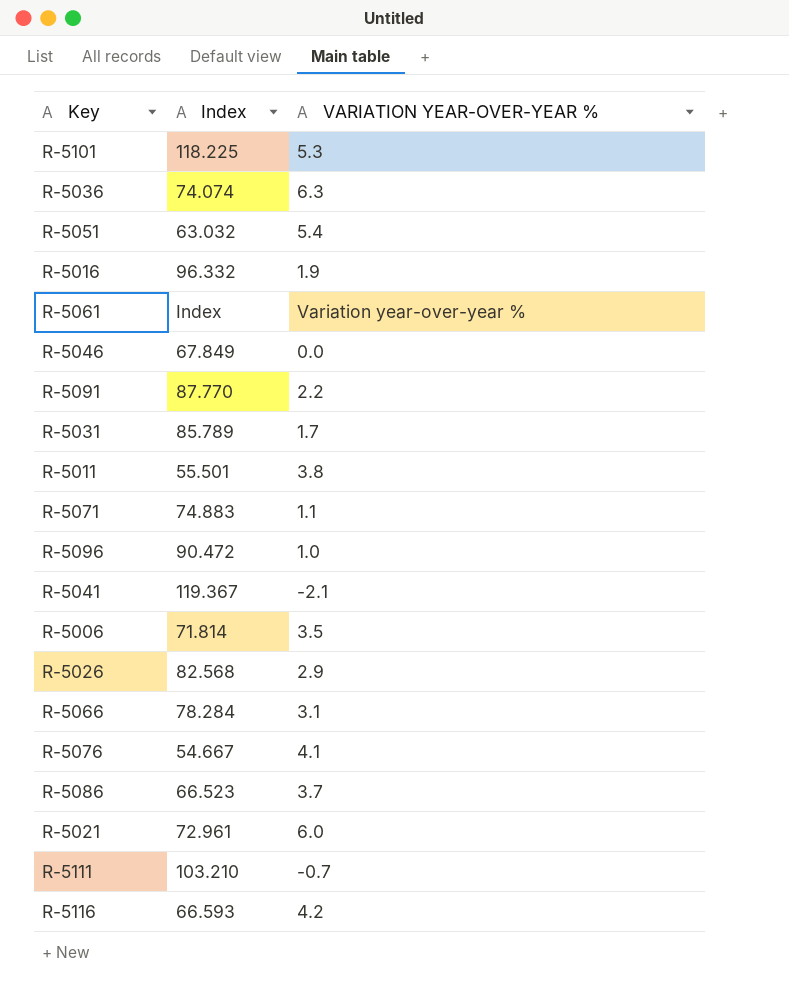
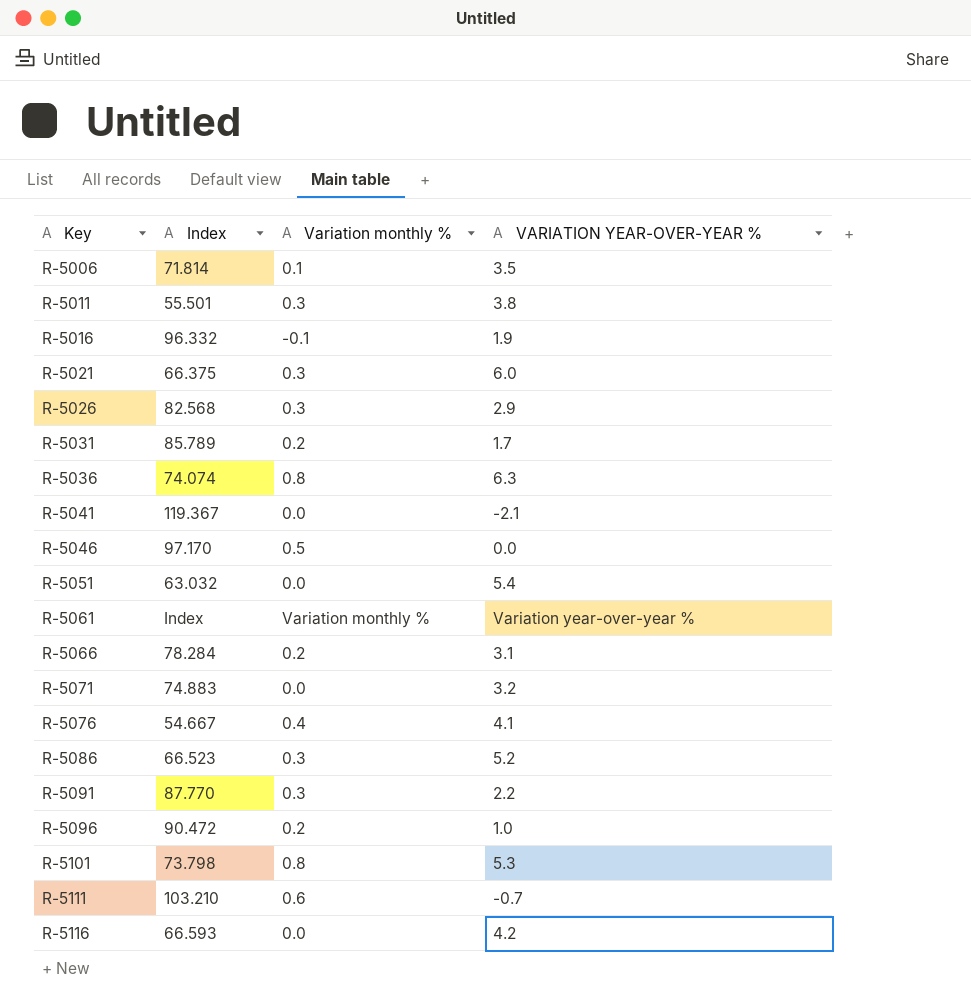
row order: none -> Key ascending
column Variation monthly % | position: none -> 3
R-5021 | Index: 72.961 -> 66.375
R-5046 | Index: 67.849 -> 97.170
R-5071 | VARIATION YEAR-OVER-YEAR %: 1.1 -> 3.2
R-5086 | VARIATION YEAR-OVER-YEAR %: 3.7 -> 5.2
R-5101 | Index: 118.225 -> 73.798

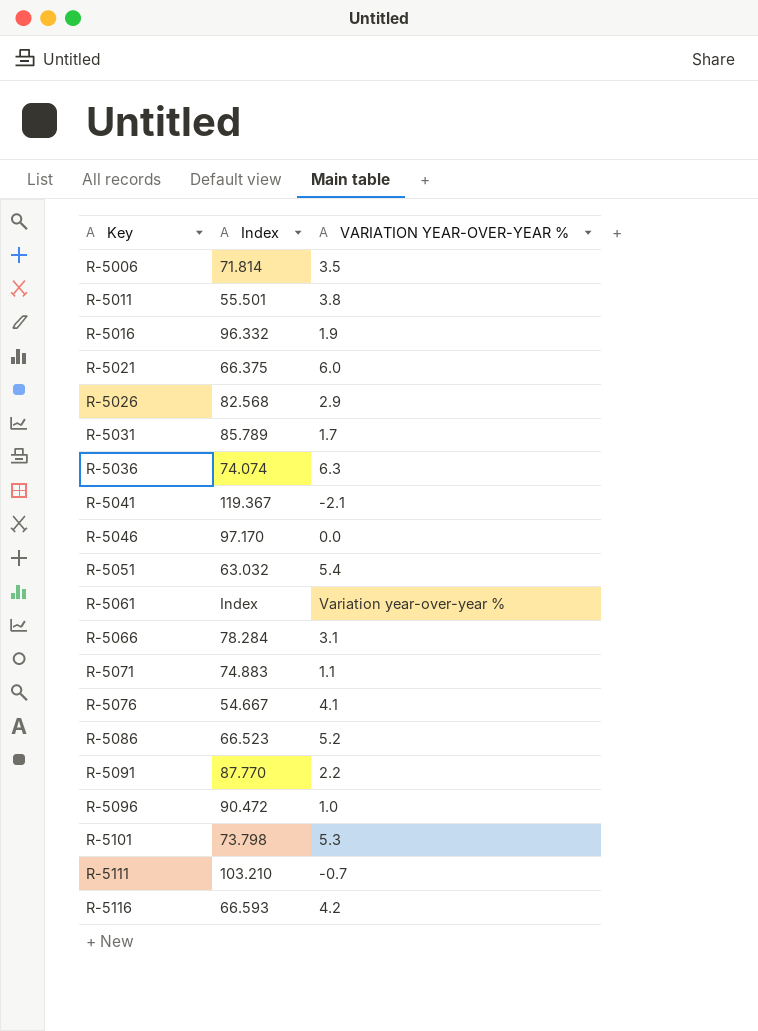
column Variation monthly % | position: 3 -> none
R-5071 | VARIATION YEAR-OVER-YEAR %: 3.2 -> 1.1

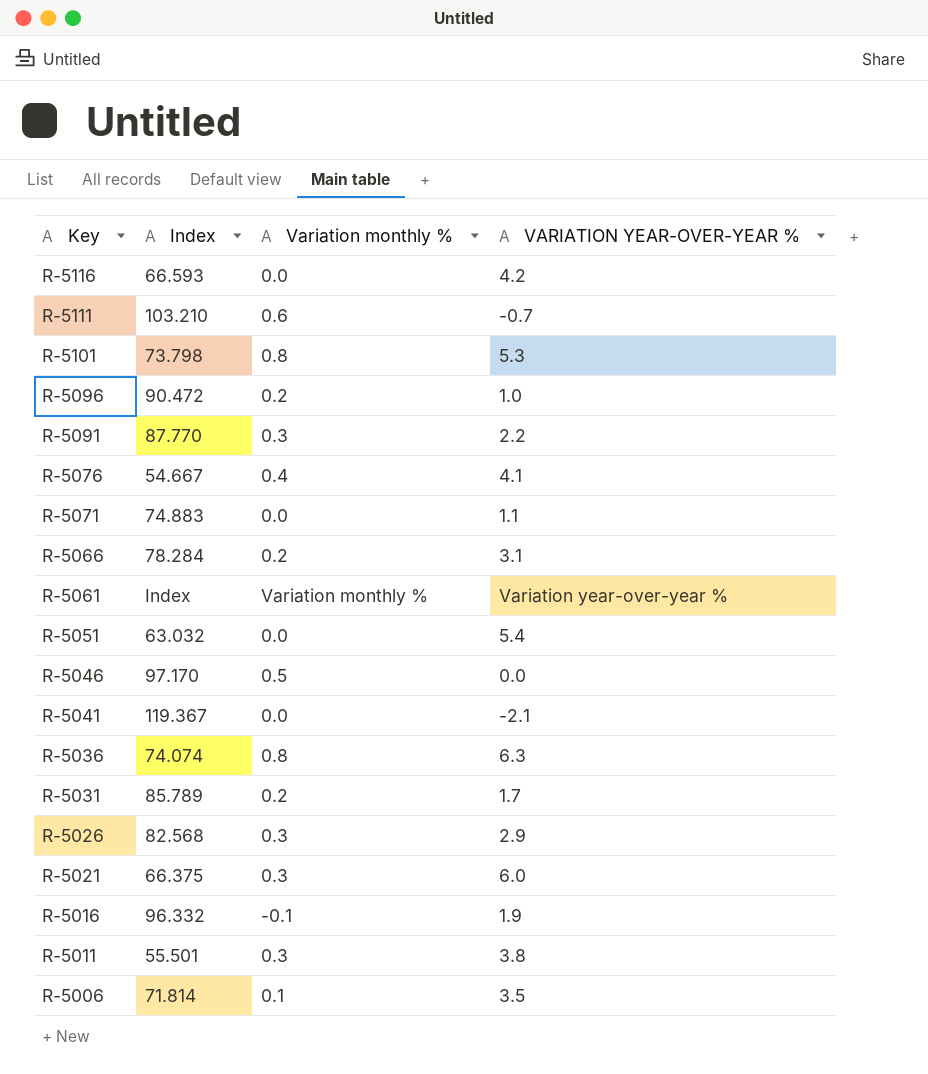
row order: Key ascending -> Key descending
column Variation monthly % | position: none -> 3
row R-5086: 66.523 | 5.2 -> none

